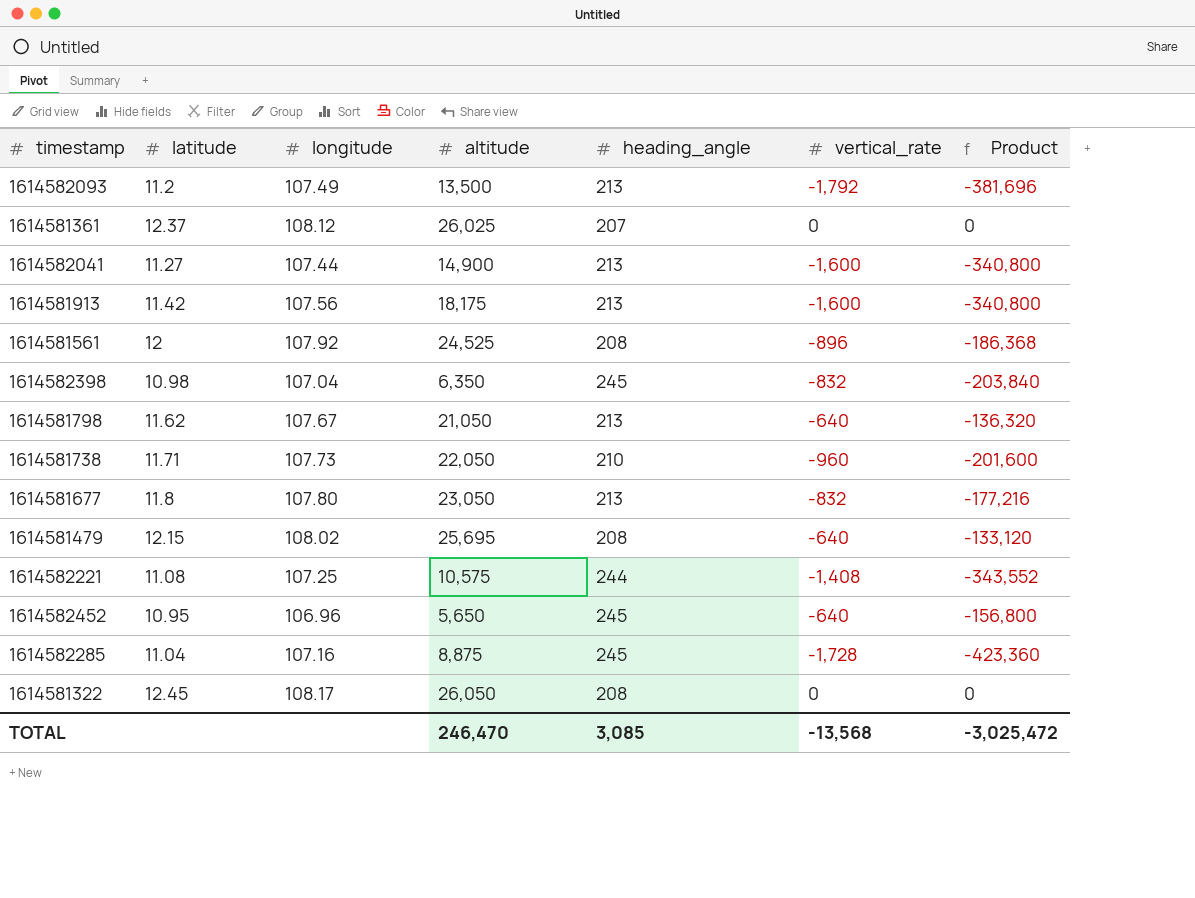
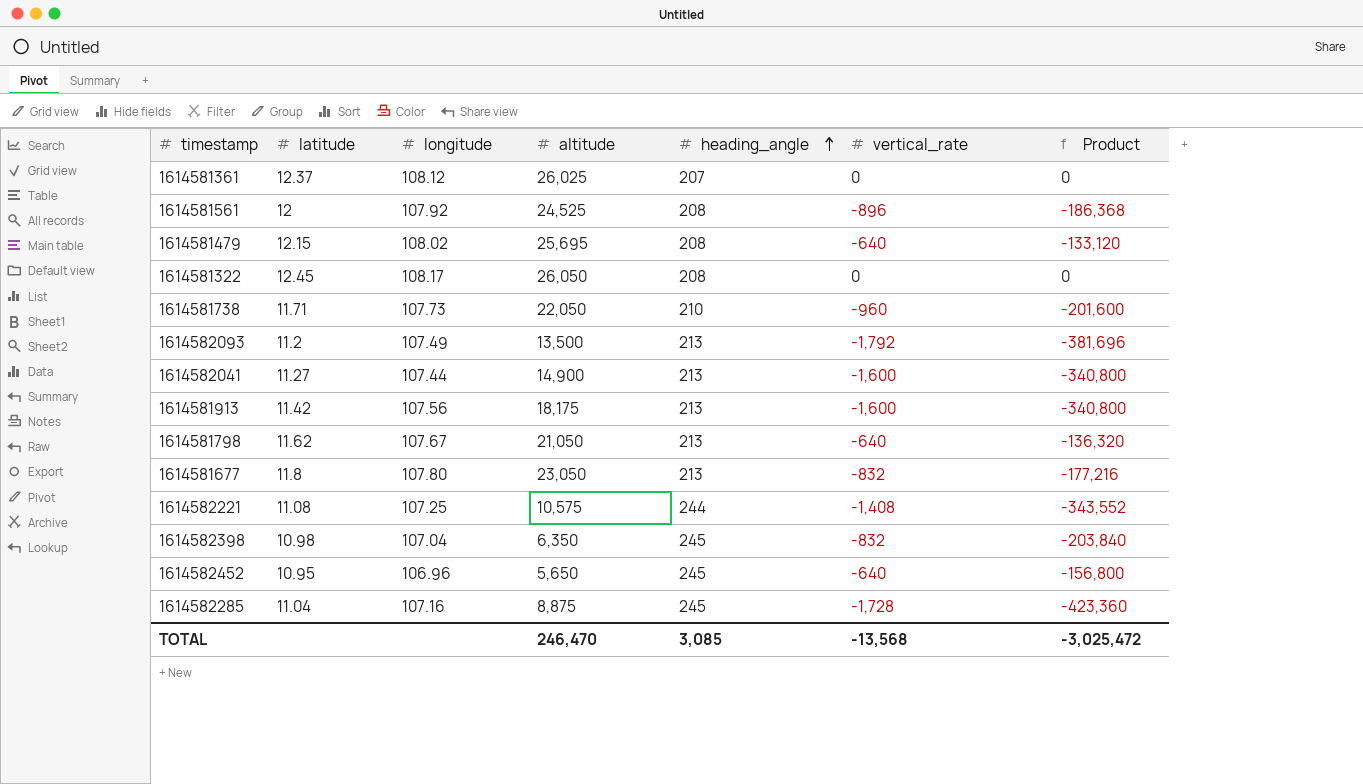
row order: none -> heading_angle ascending

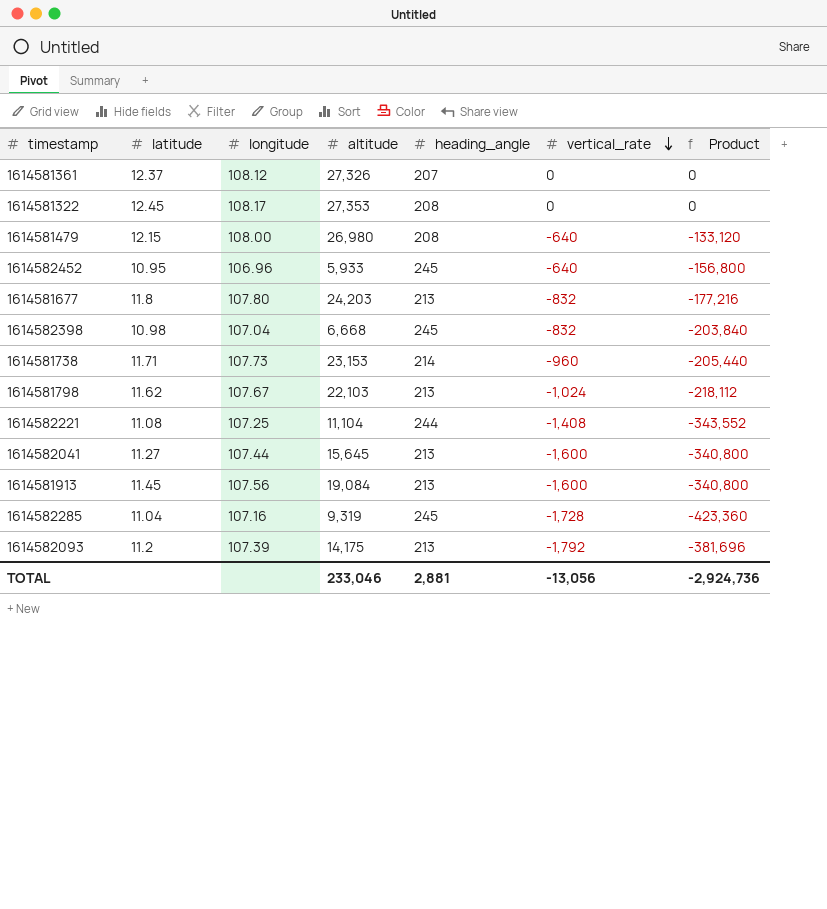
row order: heading_angle ascending -> vertical_rate descending
row 1614581561: 12 | 107.92 | 24,525 | 208 | -896 | -186,368 -> none
1614581361 | altitude: 26,025 -> 27,326
1614581322 | altitude: 26,050 -> 27,353
1614581479 | longitude: 108.02 -> 108.00
1614581479 | altitude: 25,695 -> 26,980
1614582452 | altitude: 5,650 -> 5,933
1614581677 | altitude: 23,050 -> 24,203
1614582398 | altitude: 6,350 -> 6,668
1614581738 | altitude: 22,050 -> 23,153
1614581738 | heading_angle: 210 -> 214
1614581738 | Product: -201,600 -> -205,440
1614581798 | altitude: 21,050 -> 22,103
1614581798 | vertical_rate: -640 -> -1,024
1614581798 | Product: -136,320 -> -218,112
1614582221 | altitude: 10,575 -> 11,104
1614582041 | altitude: 14,900 -> 15,645
1614581913 | latitude: 11.42 -> 11.45
1614581913 | altitude: 18,175 -> 19,084
1614582285 | altitude: 8,875 -> 9,319
1614582093 | longitude: 107.49 -> 107.39
1614582093 | altitude: 13,500 -> 14,175
TOTAL | altitude: 246,470 -> 233,046
TOTAL | heading_angle: 3,085 -> 2,881
TOTAL | vertical_rate: -13,568 -> -13,056
TOTAL | Product: -3,025,472 -> -2,924,736

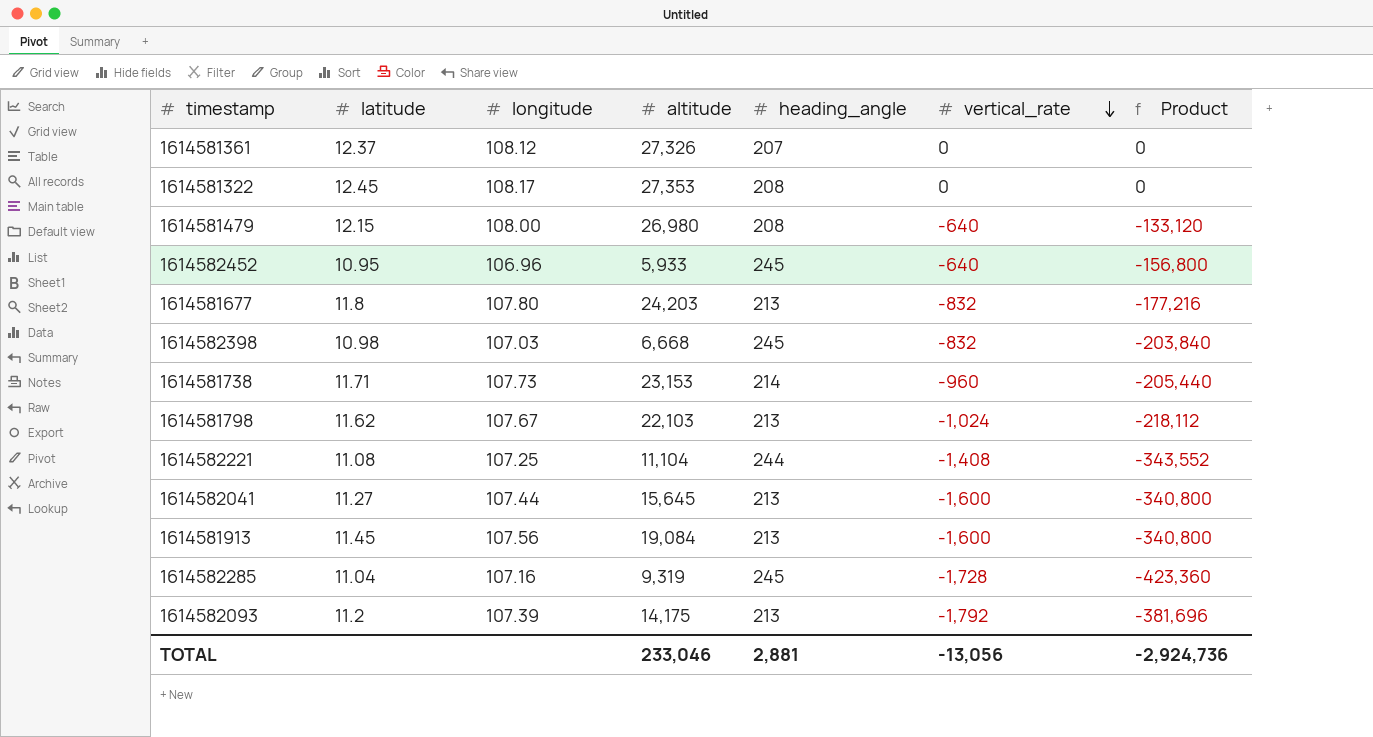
1614582398 | longitude: 107.04 -> 107.03

